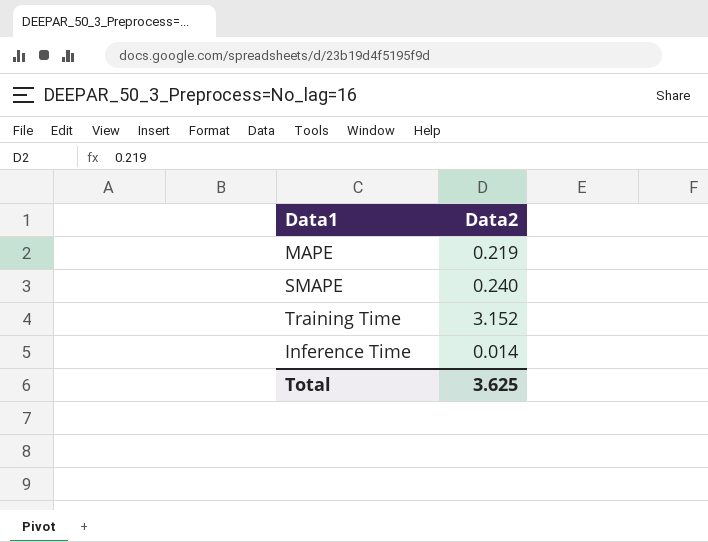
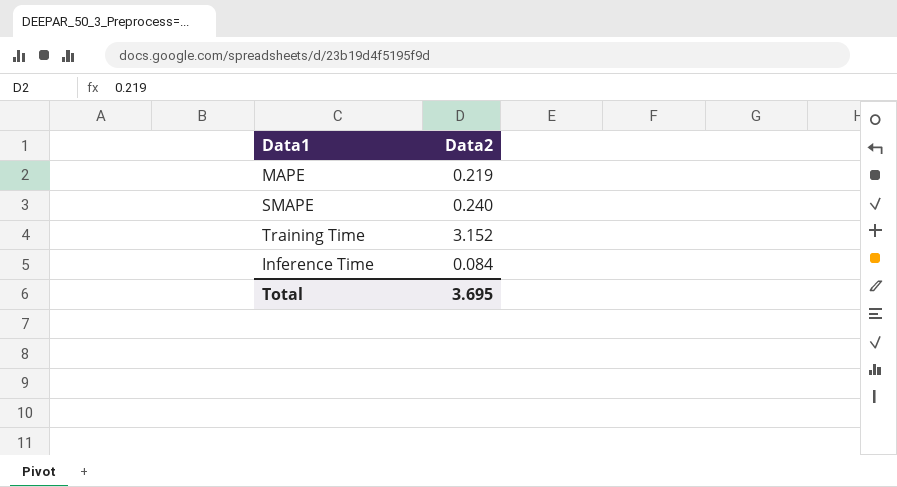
Inference Time | Data2: 0.014 -> 0.084
Total | Data2: 3.625 -> 3.695

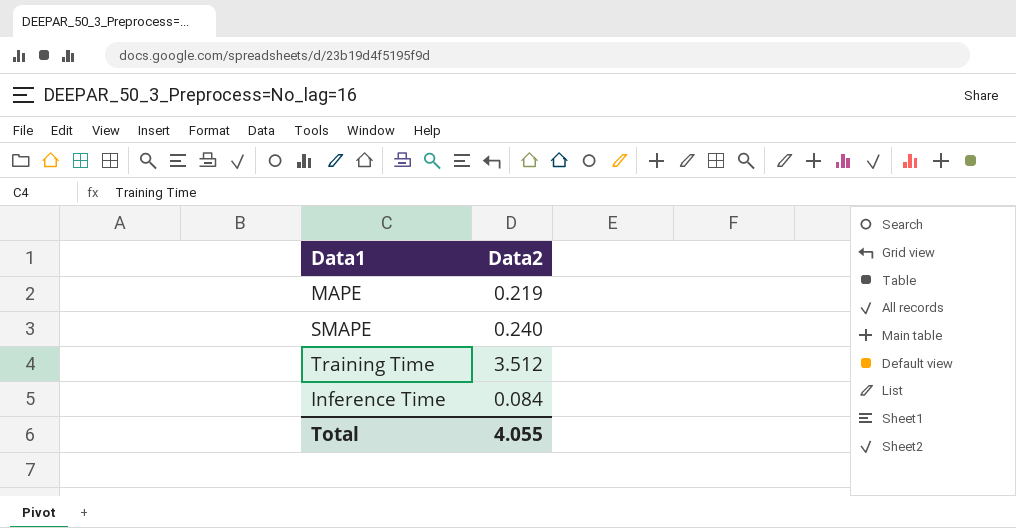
Training Time | Data2: 3.152 -> 3.512
Total | Data2: 3.695 -> 4.055

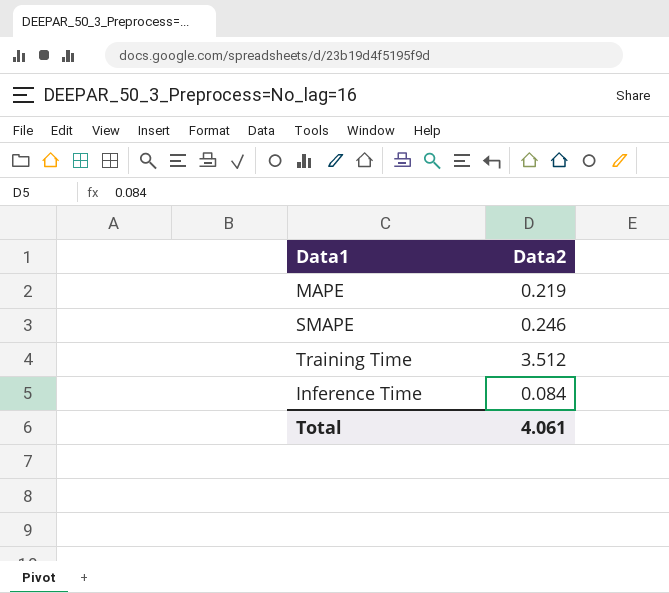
SMAPE | Data2: 0.240 -> 0.246
Total | Data2: 4.055 -> 4.061

